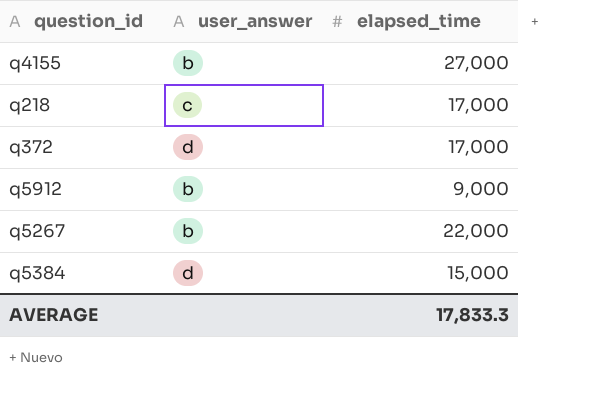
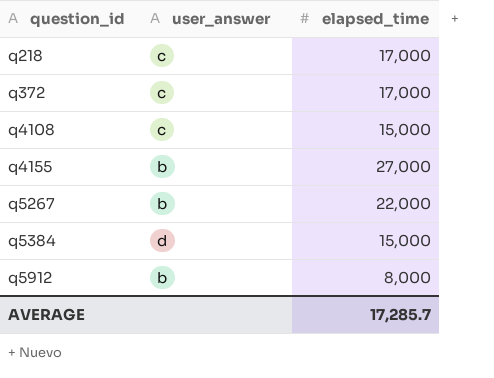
row order: none -> question_id ascending
q372 | user_answer: d -> c
row q4108: none -> c | 15,000
q5912 | elapsed_time: 9,000 -> 8,000
AVERAGE | elapsed_time: 17,833.3 -> 17,285.7

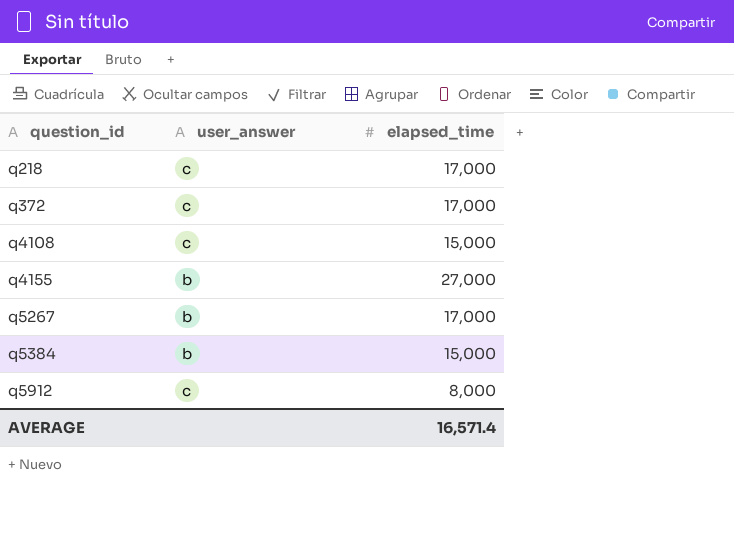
q5267 | elapsed_time: 22,000 -> 17,000
q5384 | user_answer: d -> b
q5912 | user_answer: b -> c
AVERAGE | elapsed_time: 17,285.7 -> 16,571.4

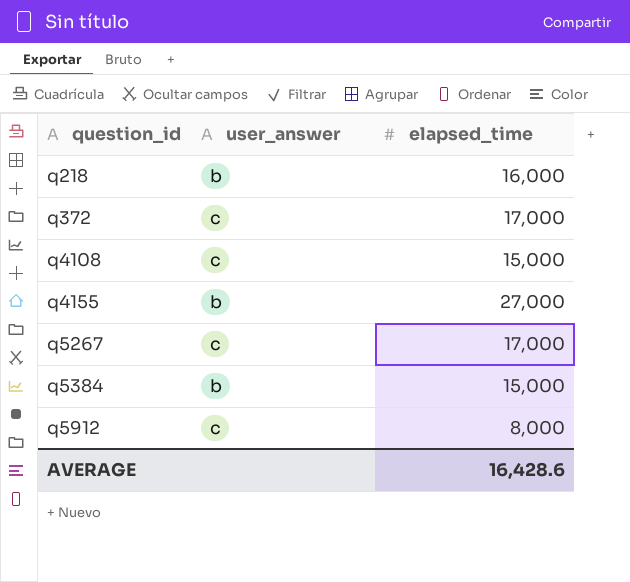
q218 | user_answer: c -> b
q218 | elapsed_time: 17,000 -> 16,000
q5267 | user_answer: b -> c
AVERAGE | elapsed_time: 16,571.4 -> 16,428.6

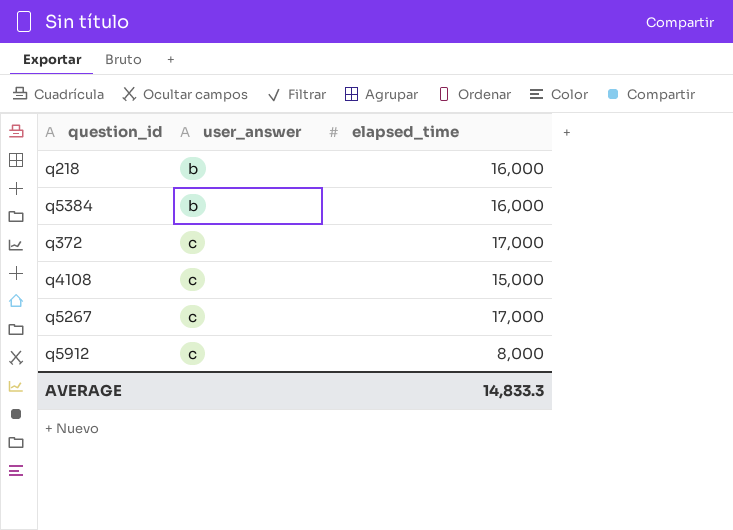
row order: question_id ascending -> user_answer ascending
row q4155: b | 27,000 -> none
q5384 | elapsed_time: 15,000 -> 16,000
AVERAGE | elapsed_time: 16,428.6 -> 14,833.3

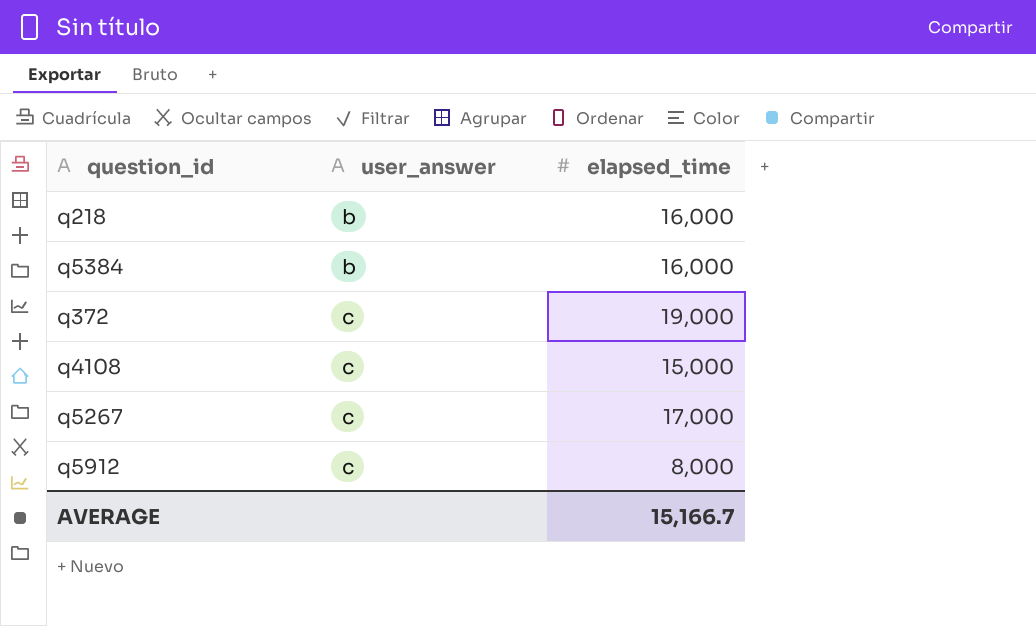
q372 | elapsed_time: 17,000 -> 19,000
AVERAGE | elapsed_time: 14,833.3 -> 15,166.7

